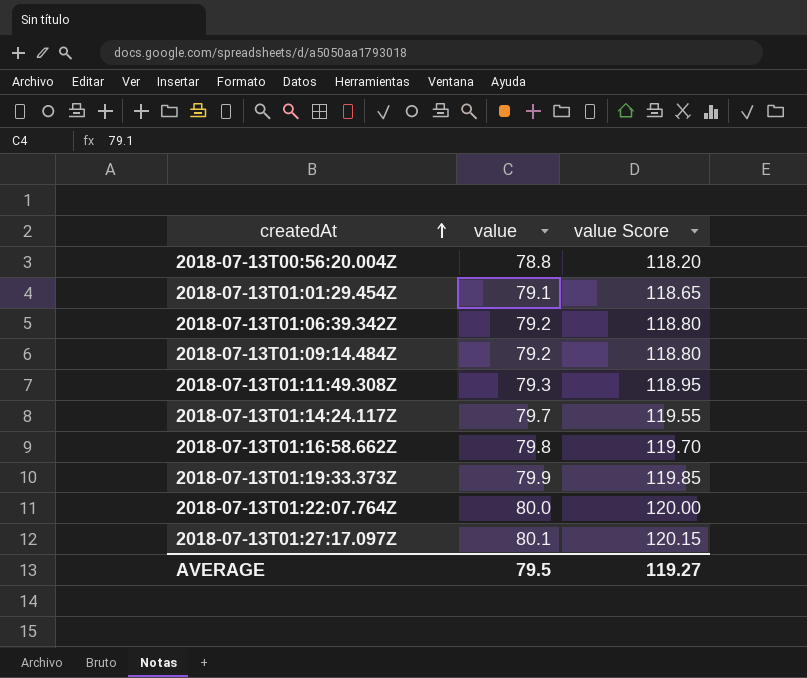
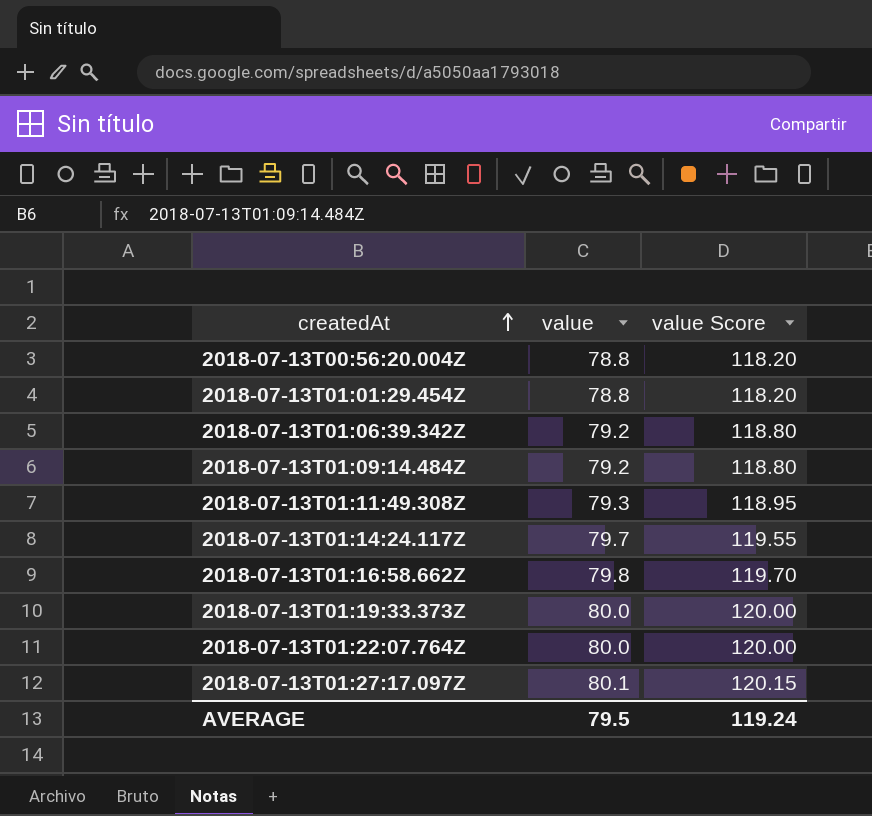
2018-07-13T01:01:29.454Z | value: 79.1 -> 78.8
2018-07-13T01:01:29.454Z | value Score: 118.65 -> 118.20
2018-07-13T01:19:33.373Z | value: 79.9 -> 80.0
2018-07-13T01:19:33.373Z | value Score: 119.85 -> 120.00
AVERAGE | value Score: 119.27 -> 119.24

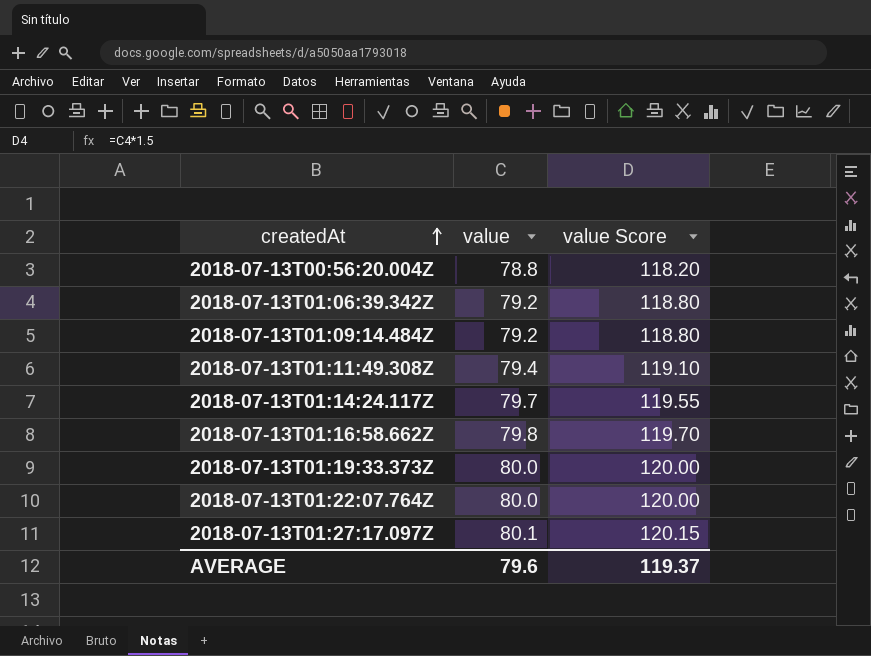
row 2018-07-13T01:01:29.454Z: 78.8 | 118.20 -> none
2018-07-13T01:11:49.308Z | value: 79.3 -> 79.4
2018-07-13T01:11:49.308Z | value Score: 118.95 -> 119.10
AVERAGE | value: 79.5 -> 79.6
AVERAGE | value Score: 119.24 -> 119.37

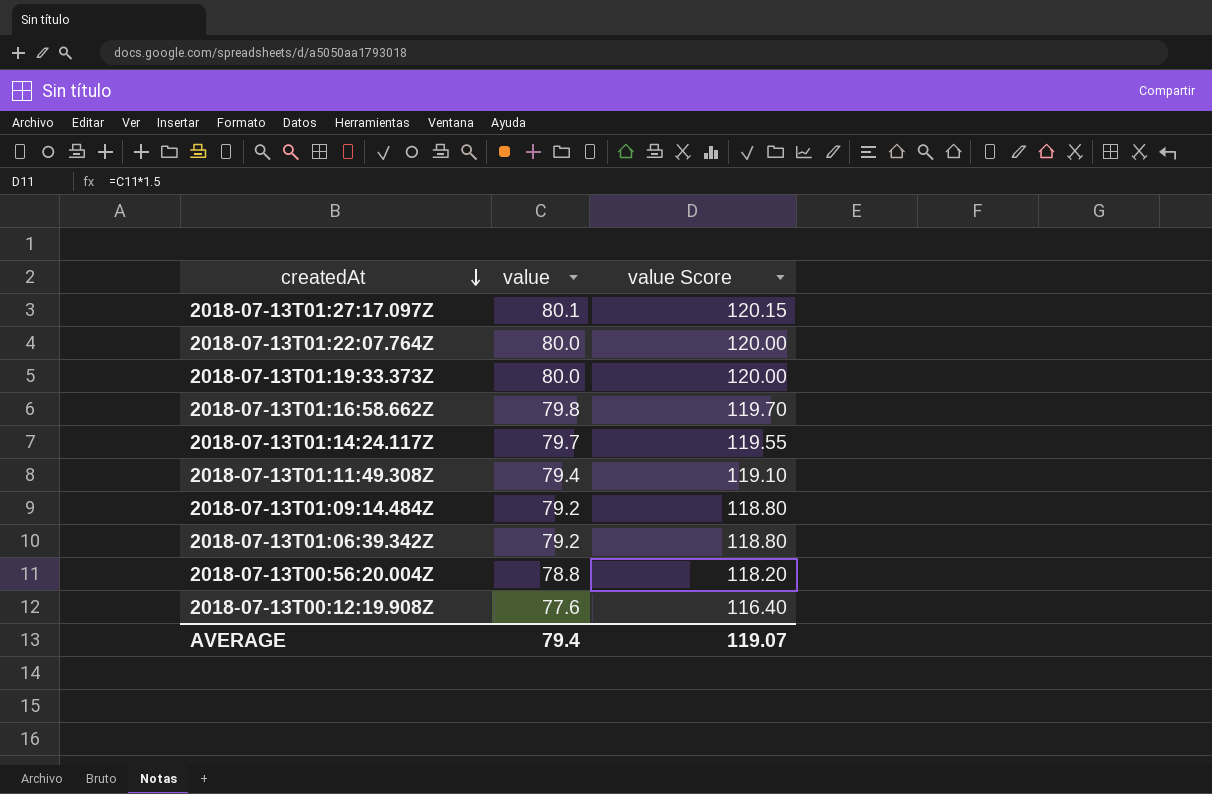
row order: createdAt ascending -> createdAt descending
row 2018-07-13T00:12:19.908Z: none -> 77.6 | 116.40
AVERAGE | value: 79.6 -> 79.4
AVERAGE | value Score: 119.37 -> 119.07

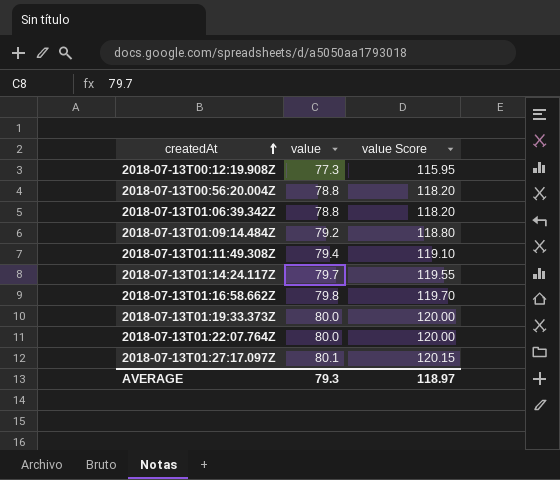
row order: createdAt descending -> createdAt ascending
2018-07-13T00:12:19.908Z | value: 77.6 -> 77.3
2018-07-13T00:12:19.908Z | value Score: 116.40 -> 115.95
2018-07-13T01:06:39.342Z | value: 79.2 -> 78.8
2018-07-13T01:06:39.342Z | value Score: 118.80 -> 118.20
AVERAGE | value: 79.4 -> 79.3
AVERAGE | value Score: 119.07 -> 118.97

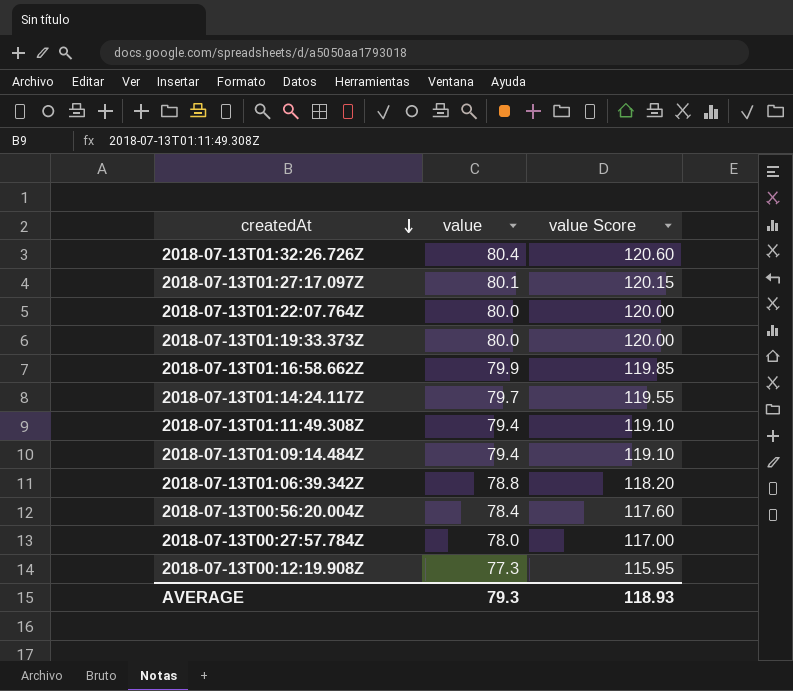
row order: createdAt ascending -> createdAt descending
row 2018-07-13T01:32:26.726Z: none -> 80.4 | 120.60
2018-07-13T01:16:58.662Z | value: 79.8 -> 79.9
2018-07-13T01:16:58.662Z | value Score: 119.70 -> 119.85
2018-07-13T01:09:14.484Z | value: 79.2 -> 79.4
2018-07-13T01:09:14.484Z | value Score: 118.80 -> 119.10
2018-07-13T00:56:20.004Z | value: 78.8 -> 78.4
2018-07-13T00:56:20.004Z | value Score: 118.20 -> 117.60
row 2018-07-13T00:27:57.784Z: none -> 78.0 | 117.00
AVERAGE | value Score: 118.97 -> 118.93

